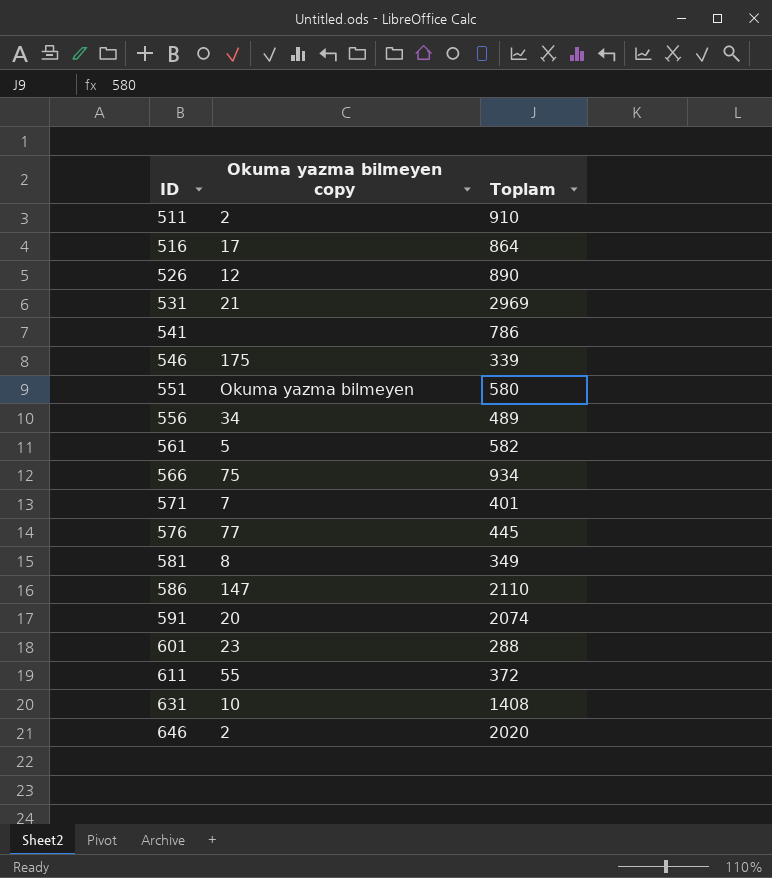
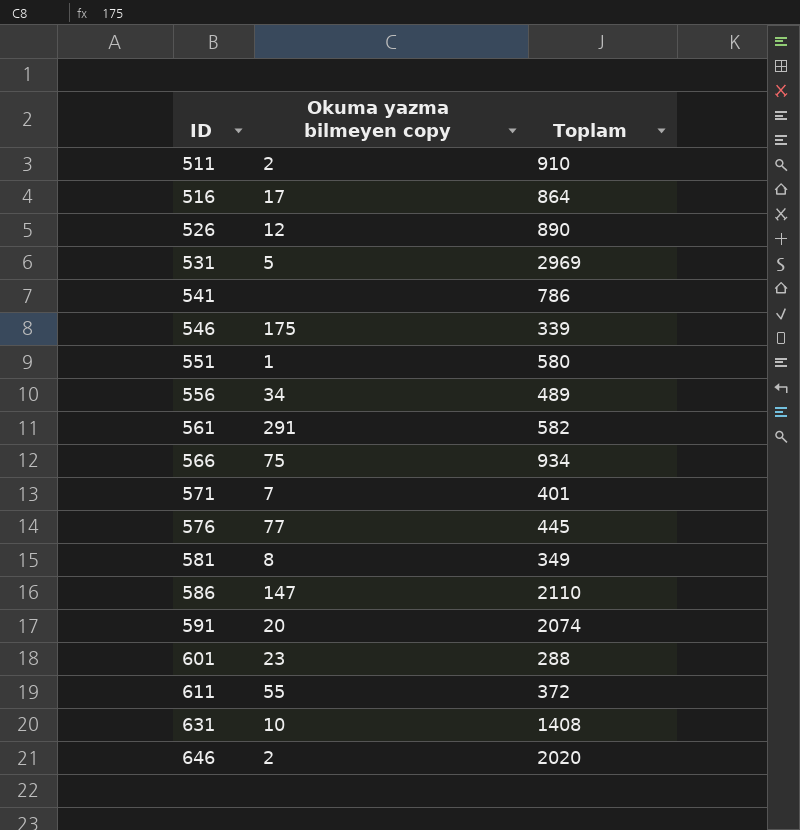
531 | Okuma yazma bilmeyen copy: 21 -> 5
551 | Okuma yazma bilmeyen copy: Okuma yazma bilmeyen -> 1
561 | Okuma yazma bilmeyen copy: 5 -> 291

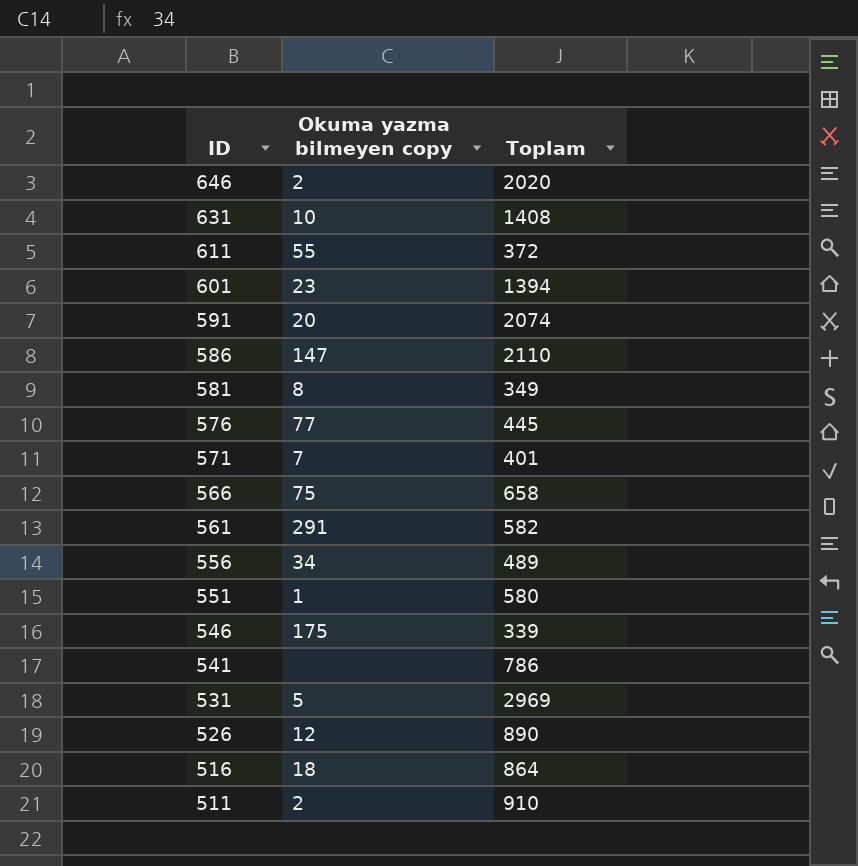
row order: ID ascending -> ID descending
601 | Toplam: 288 -> 1394
566 | Toplam: 934 -> 658
516 | Okuma yazma bilmeyen copy: 17 -> 18

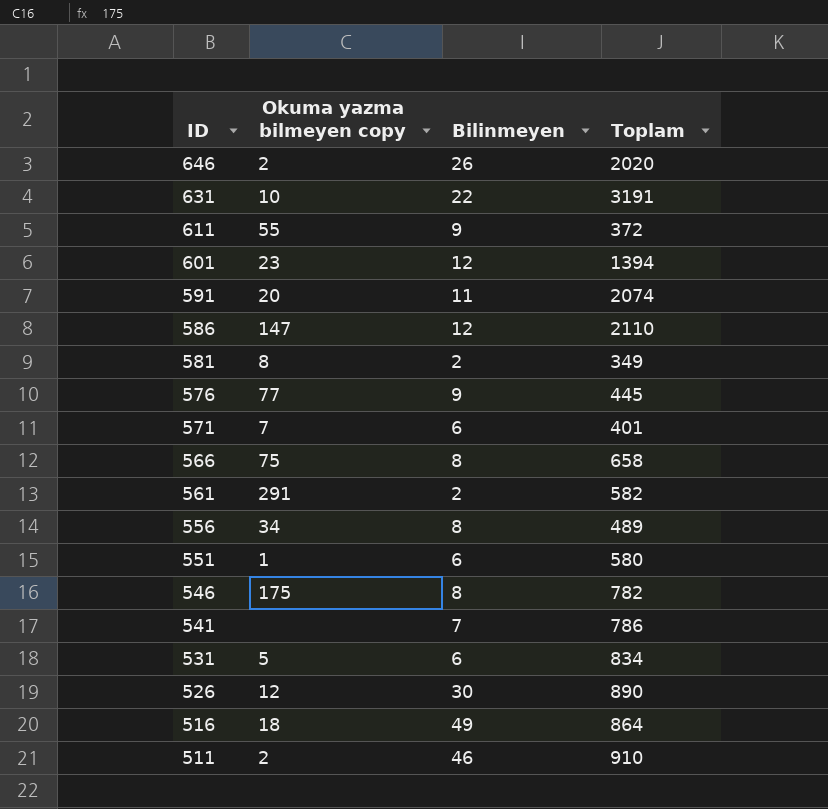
column Bilinmeyen | position: none -> 3
631 | Toplam: 1408 -> 3191
546 | Toplam: 339 -> 782
531 | Toplam: 2969 -> 834

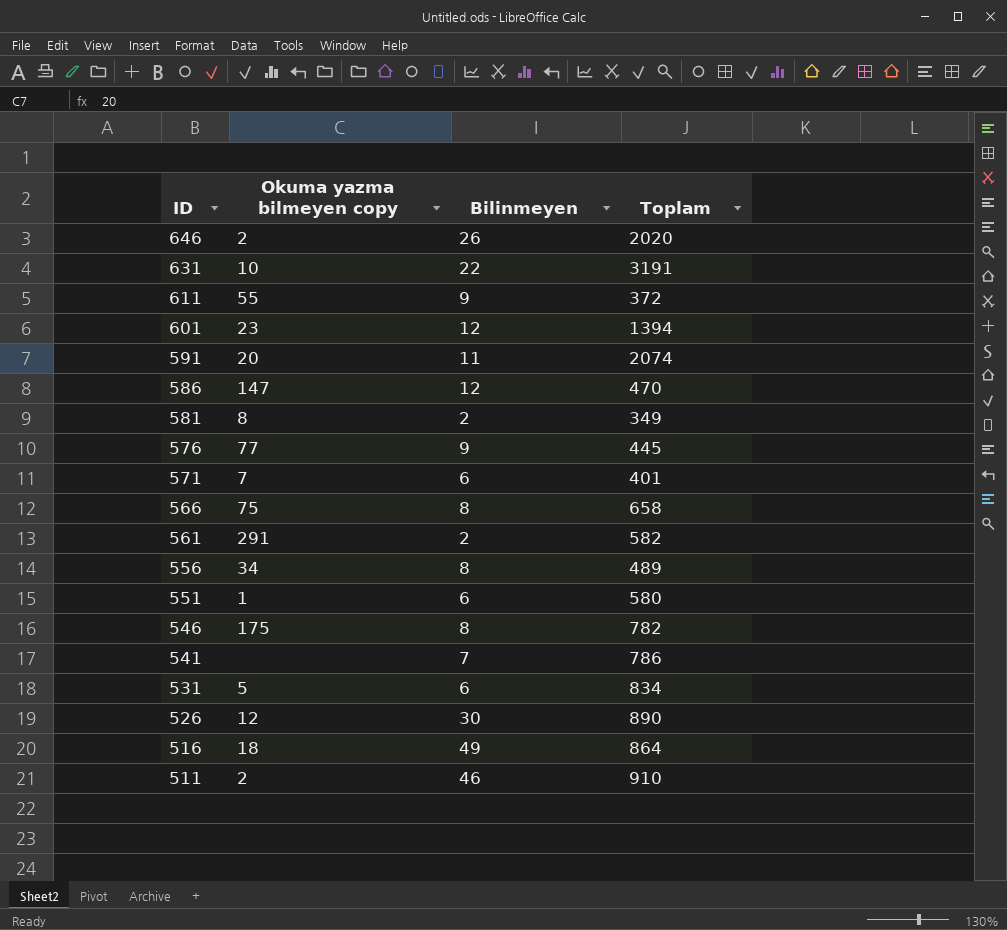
586 | Toplam: 2110 -> 470

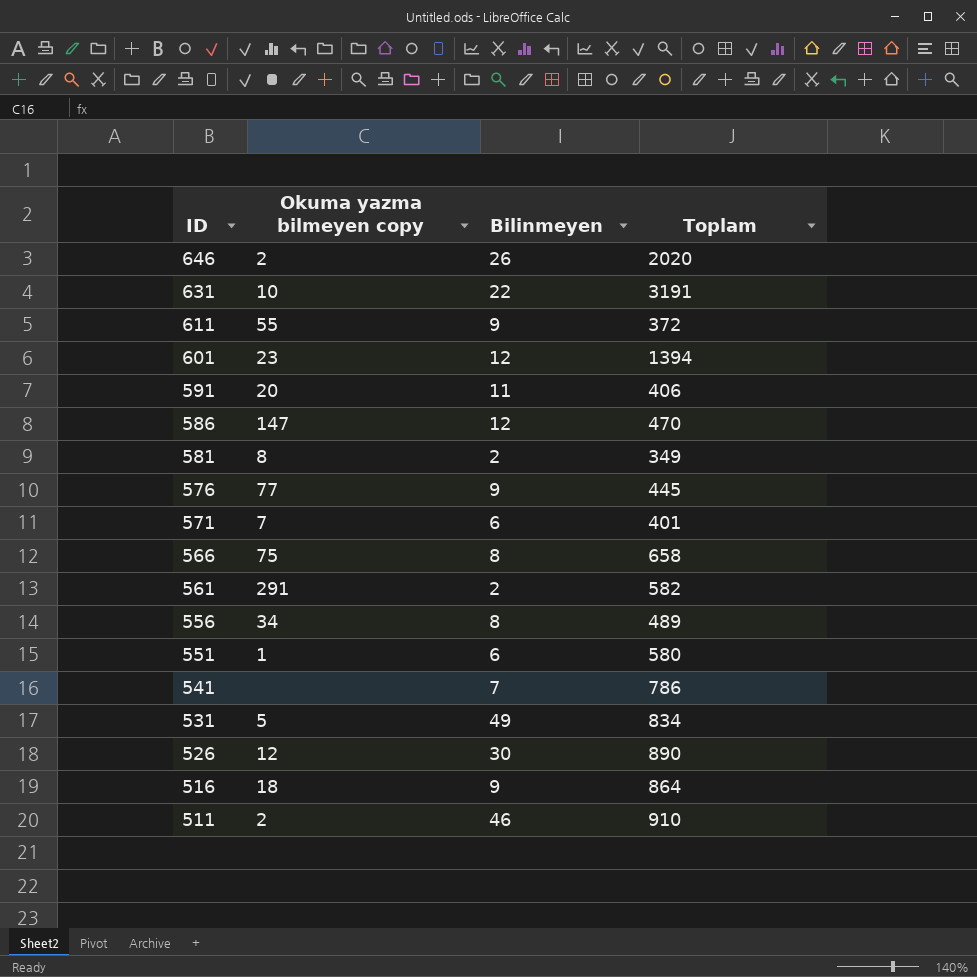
row 546: 175 | 8 | 782 -> none
591 | Toplam: 2074 -> 406
531 | Bilinmeyen: 6 -> 49
516 | Bilinmeyen: 49 -> 9

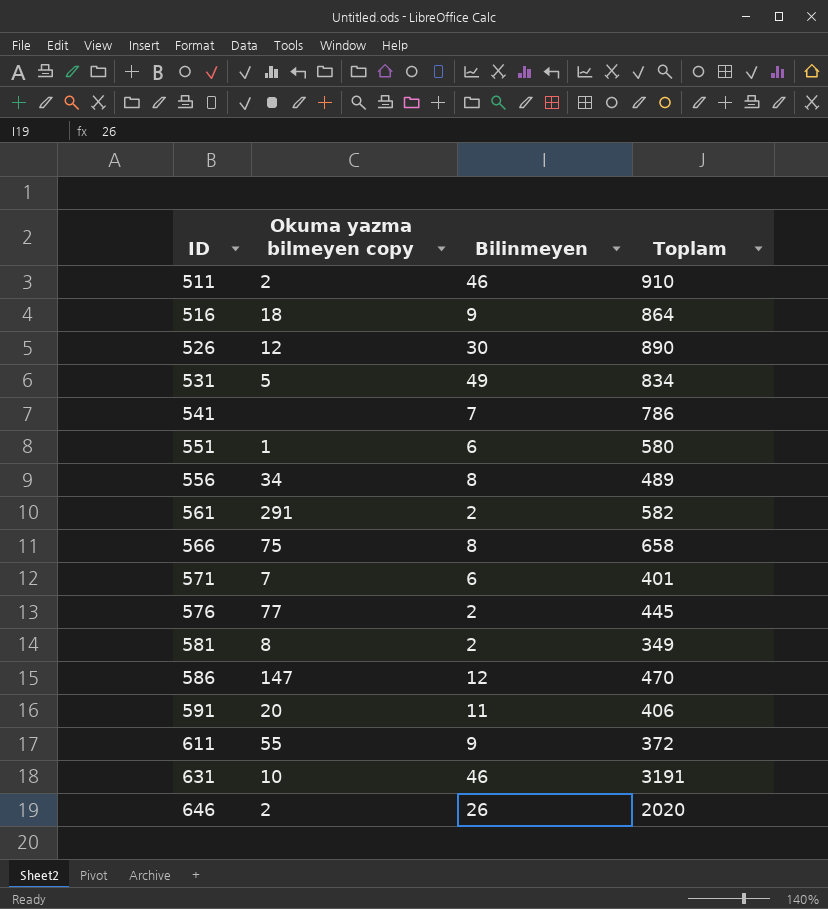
row order: ID descending -> ID ascending
row 601: 23 | 12 | 1394 -> none
576 | Bilinmeyen: 9 -> 2
631 | Bilinmeyen: 22 -> 46

